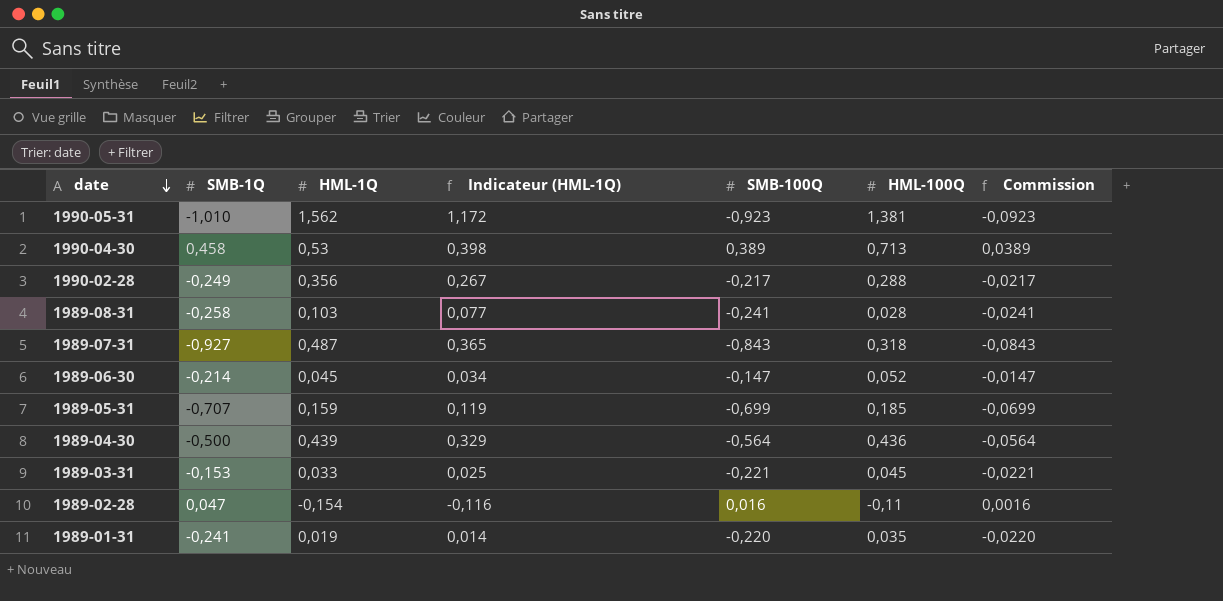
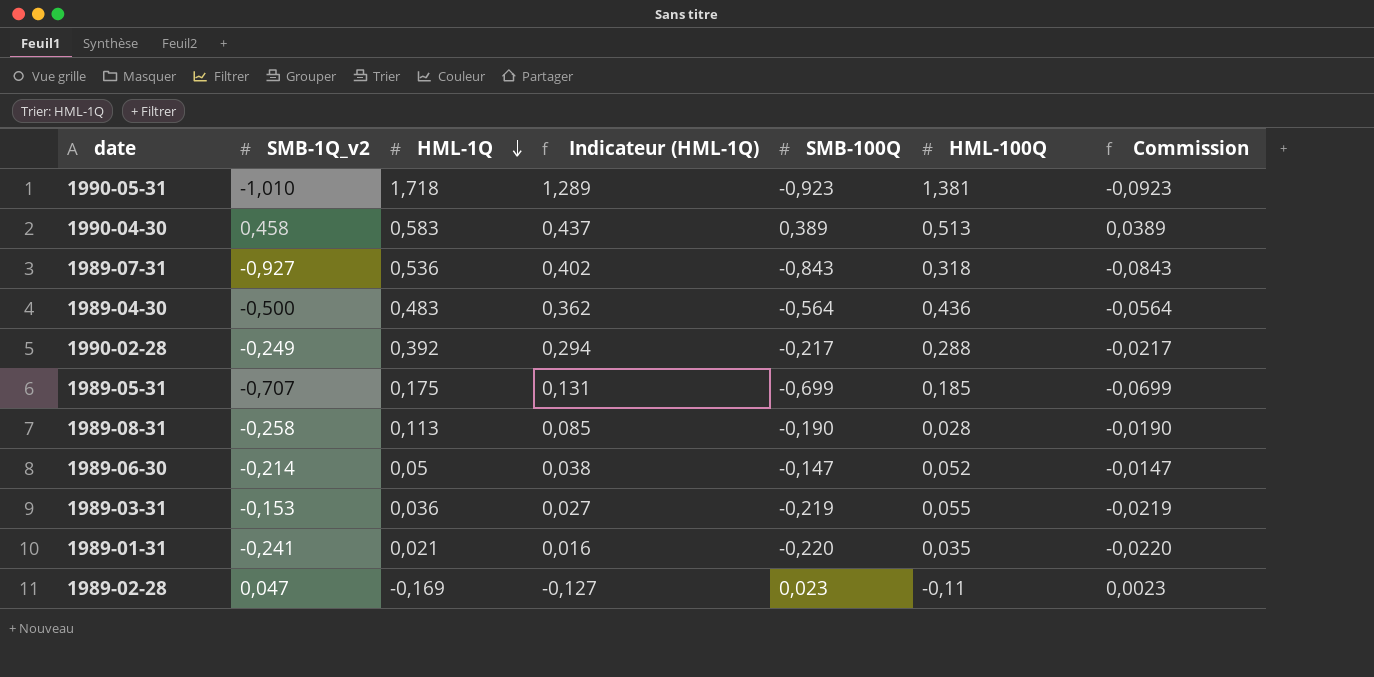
row order: date descending -> HML-1Q descending
column name: SMB-1Q -> SMB-1Q_v2
1990-05-31 | HML-1Q: 1,562 -> 1,718
1990-05-31 | Indicateur (HML-1Q): 1,172 -> 1,289
1990-04-30 | HML-1Q: 0,53 -> 0,583
1990-04-30 | Indicateur (HML-1Q): 0,398 -> 0,437
1990-04-30 | HML-100Q: 0,713 -> 0,513
1989-07-31 | HML-1Q: 0,487 -> 0,536
1989-07-31 | Indicateur (HML-1Q): 0,365 -> 0,402
1989-04-30 | HML-1Q: 0,439 -> 0,483
1989-04-30 | Indicateur (HML-1Q): 0,329 -> 0,362
1990-02-28 | HML-1Q: 0,356 -> 0,392
1990-02-28 | Indicateur (HML-1Q): 0,267 -> 0,294
1989-05-31 | HML-1Q: 0,159 -> 0,175
1989-05-31 | Indicateur (HML-1Q): 0,119 -> 0,131
1989-08-31 | HML-1Q: 0,103 -> 0,113
1989-08-31 | Indicateur (HML-1Q): 0,077 -> 0,085
1989-08-31 | SMB-100Q: -0,241 -> -0,190
1989-08-31 | Commission: -0,0241 -> -0,0190
1989-06-30 | HML-1Q: 0,045 -> 0,05
1989-06-30 | Indicateur (HML-1Q): 0,034 -> 0,038
1989-03-31 | HML-1Q: 0,033 -> 0,036
1989-03-31 | Indicateur (HML-1Q): 0,025 -> 0,027
1989-03-31 | SMB-100Q: -0,221 -> -0,219
1989-03-31 | HML-100Q: 0,045 -> 0,055
1989-03-31 | Commission: -0,0221 -> -0,0219
1989-01-31 | HML-1Q: 0,019 -> 0,021
1989-01-31 | Indicateur (HML-1Q): 0,014 -> 0,016
1989-02-28 | HML-1Q: -0,154 -> -0,169
1989-02-28 | Indicateur (HML-1Q): -0,116 -> -0,127
1989-02-28 | SMB-100Q: 0,016 -> 0,023
1989-02-28 | Commission: 0,0016 -> 0,0023

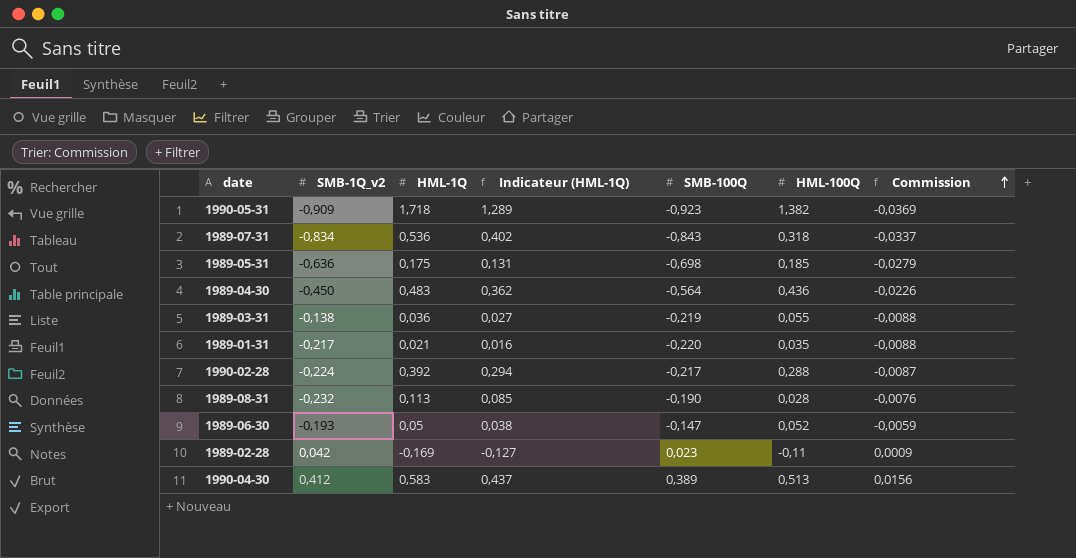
row order: HML-1Q descending -> Commission ascending
column Commission | formula: [SMB-100Q] * 0,1 -> [SMB-100Q] * 0,04
1990-05-31 | SMB-1Q_v2: -1,010 -> -0,909
1990-05-31 | HML-100Q: 1,381 -> 1,382
1989-07-31 | SMB-1Q_v2: -0,927 -> -0,834
1989-05-31 | SMB-1Q_v2: -0,707 -> -0,636
1989-05-31 | SMB-100Q: -0,699 -> -0,698
1989-04-30 | SMB-1Q_v2: -0,500 -> -0,450
1989-03-31 | SMB-1Q_v2: -0,153 -> -0,138
1989-01-31 | SMB-1Q_v2: -0,241 -> -0,217
1990-02-28 | SMB-1Q_v2: -0,249 -> -0,224
1989-08-31 | SMB-1Q_v2: -0,258 -> -0,232
1989-06-30 | SMB-1Q_v2: -0,214 -> -0,193
1989-02-28 | SMB-1Q_v2: 0,047 -> 0,042
1990-04-30 | SMB-1Q_v2: 0,458 -> 0,412

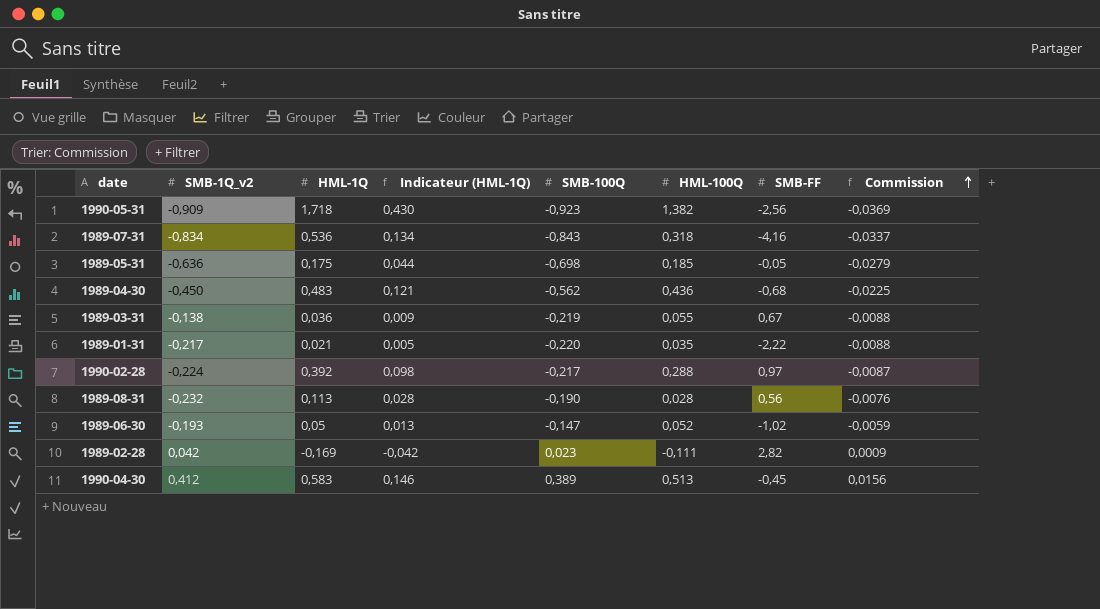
column Indicateur (HML-1Q) | formula: [HML-1Q] * 0,75 -> [HML-1Q] * 0,25
column SMB-FF | position: none -> 7
1989-04-30 | SMB-100Q: -0,564 -> -0,562
1989-04-30 | Commission: -0,0226 -> -0,0225
1989-02-28 | HML-100Q: -0,11 -> -0,111

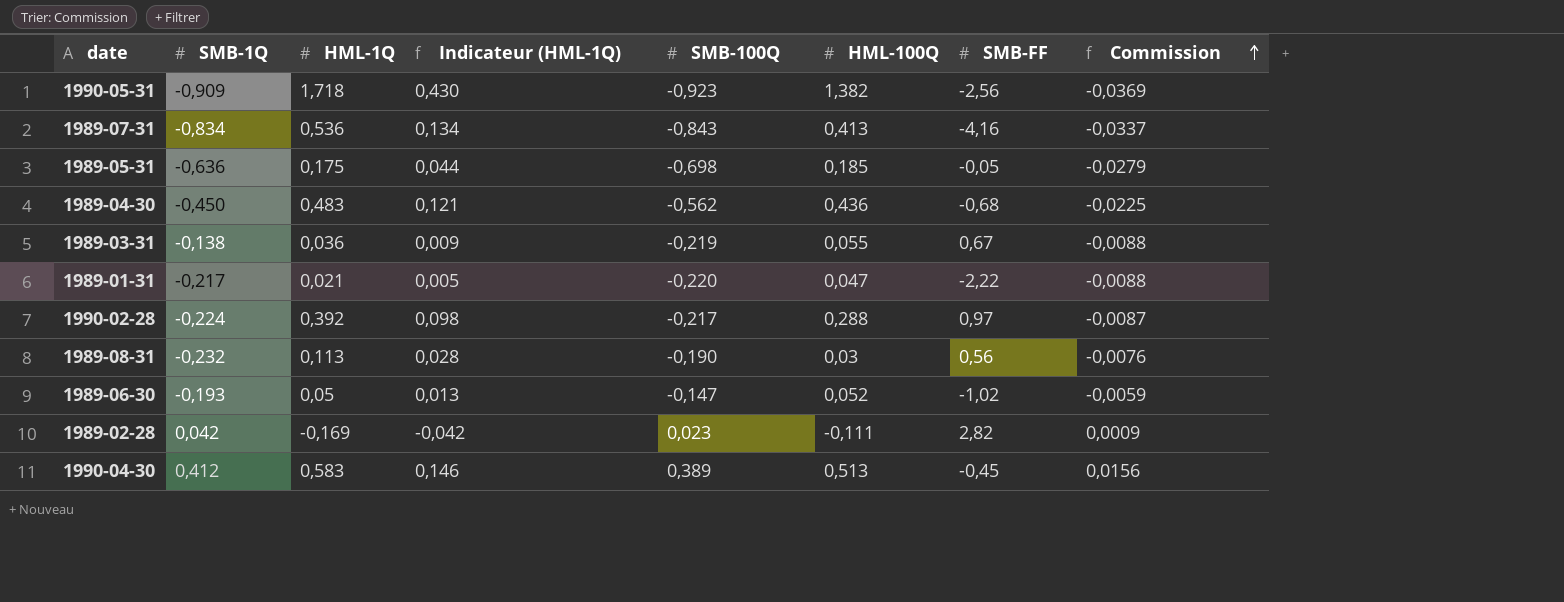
column name: SMB-1Q_v2 -> SMB-1Q
1989-07-31 | HML-100Q: 0,318 -> 0,413
1989-01-31 | HML-100Q: 0,035 -> 0,047
1989-08-31 | HML-100Q: 0,028 -> 0,03

